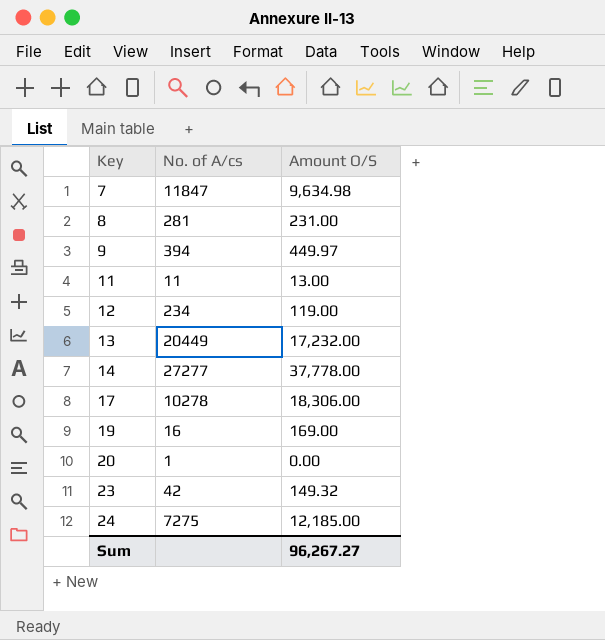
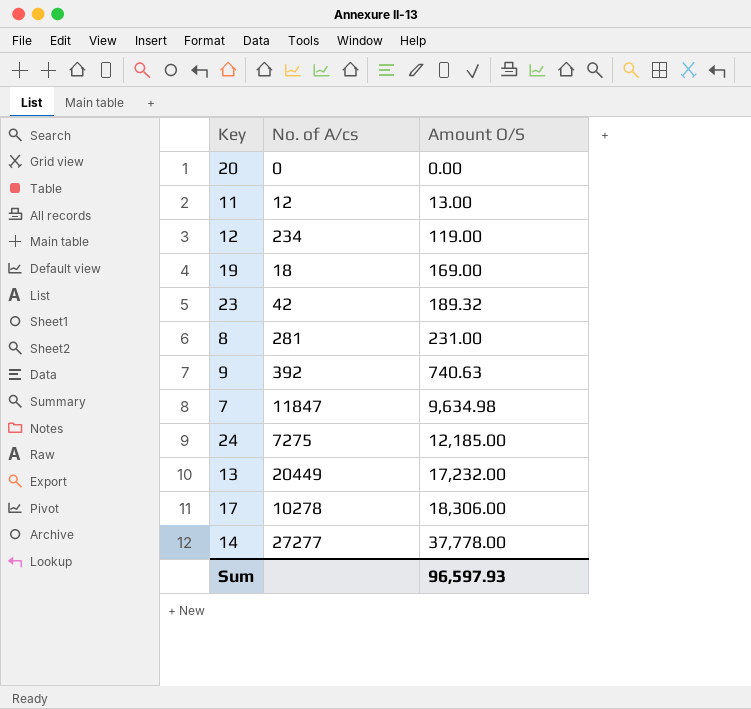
row order: Key ascending -> Amount O/S ascending
20 | No. of A/cs: 1 -> 0
11 | No. of A/cs: 11 -> 12
19 | No. of A/cs: 16 -> 18
23 | Amount O/S: 149.32 -> 189.32
9 | No. of A/cs: 394 -> 392
9 | Amount O/S: 449.97 -> 740.63
Sum | Amount O/S: 96,267.27 -> 96,597.93

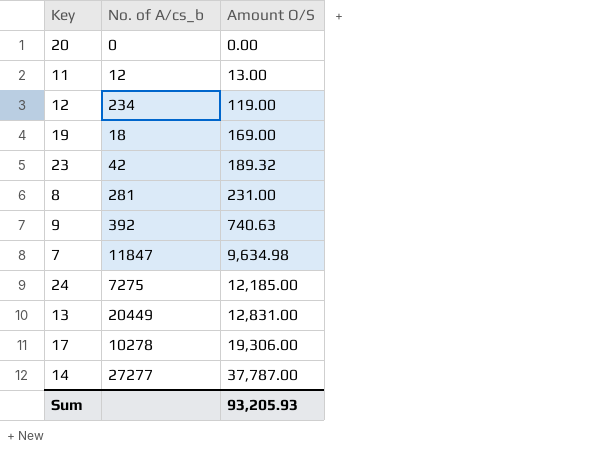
column name: No. of A/cs -> No. of A/cs_b
13 | Amount O/S: 17,232.00 -> 12,831.00
17 | Amount O/S: 18,306.00 -> 19,306.00
14 | Amount O/S: 37,778.00 -> 37,787.00
Sum | Amount O/S: 96,597.93 -> 93,205.93

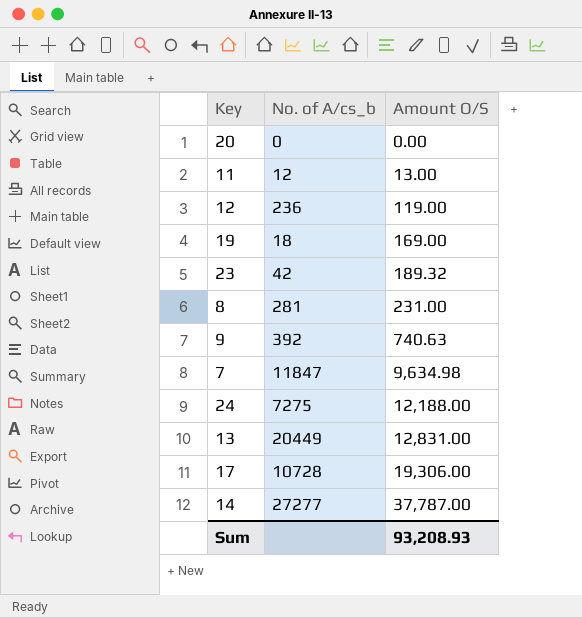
12 | No. of A/cs_b: 234 -> 236
24 | Amount O/S: 12,185.00 -> 12,188.00
17 | No. of A/cs_b: 10278 -> 10728
Sum | Amount O/S: 93,205.93 -> 93,208.93

